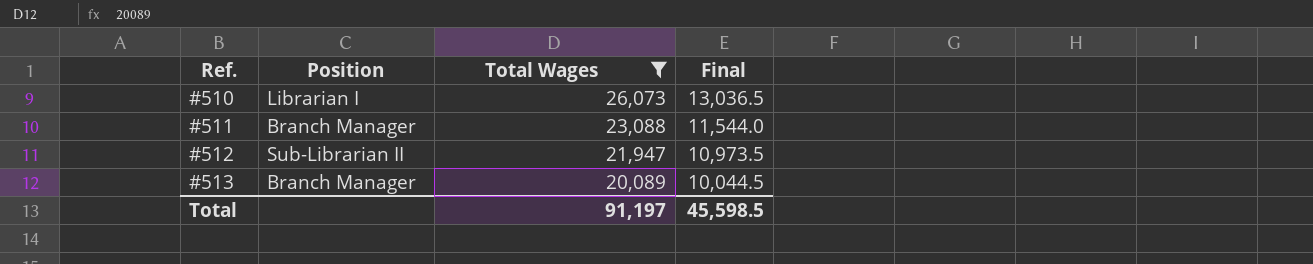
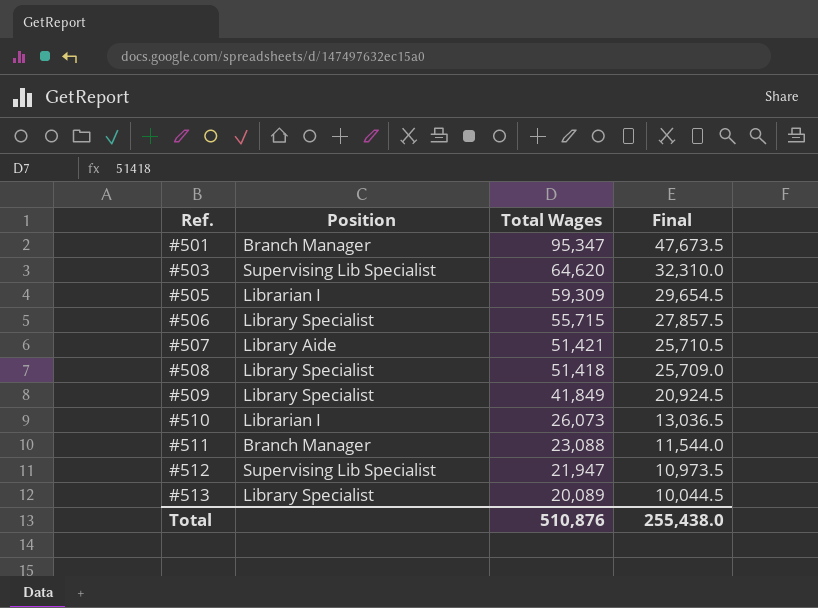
filter: Total Wages <= 26,073 -> none
#512 | Position: Sub-Librarian II -> Supervising Lib Specialist
#513 | Position: Branch Manager -> Library Specialist
Total | Total Wages: 91,197 -> 510,876
Total | Final: 45,598.5 -> 255,438.0

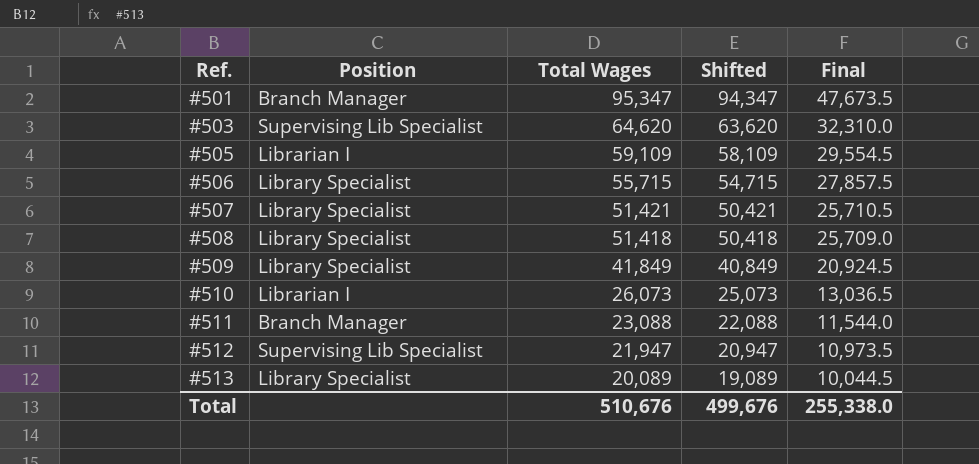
column Shifted | formula: none -> [Total Wages] - 1000
#505 | Total Wages: 59,309 -> 59,109
#505 | Final: 29,654.5 -> 29,554.5
#507 | Position: Library Aide -> Library Specialist
Total | Total Wages: 510,876 -> 510,676
Total | Final: 255,438.0 -> 255,338.0

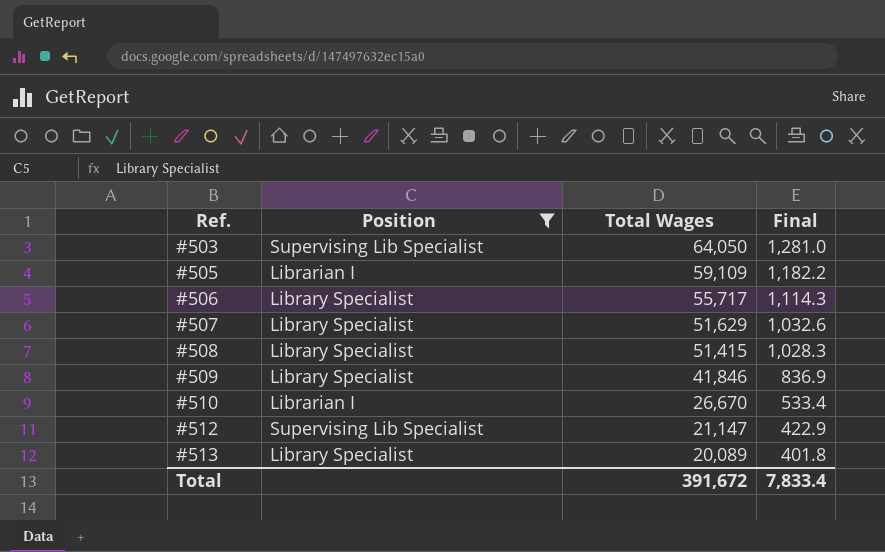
filter: none -> Position != Branch Manager
column Shifted | formula: [Total Wages] - 1000 -> none
column Final | formula: [Total Wages] * 0.5 -> [Total Wages] * 0.02
#503 | Total Wages: 64,620 -> 64,050
#506 | Total Wages: 55,715 -> 55,717
#507 | Total Wages: 51,421 -> 51,629
#508 | Total Wages: 51,418 -> 51,415
#509 | Total Wages: 41,849 -> 41,846
#510 | Total Wages: 26,073 -> 26,670
#512 | Total Wages: 21,947 -> 21,147
Total | Total Wages: 510,676 -> 391,672
Total | Final: 255,338.0 -> 7,833.4

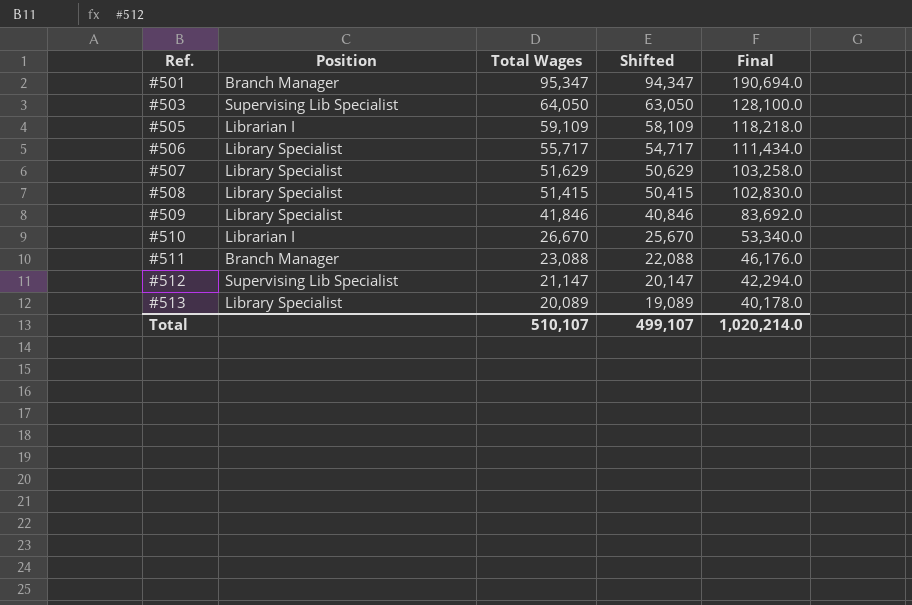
filter: Position != Branch Manager -> none
column Shifted | formula: none -> [Total Wages] - 1000
column Final | formula: [Total Wages] * 0.02 -> [Total Wages] * 2
Total | Total Wages: 391,672 -> 510,107
Total | Final: 7,833.4 -> 1,020,214.0

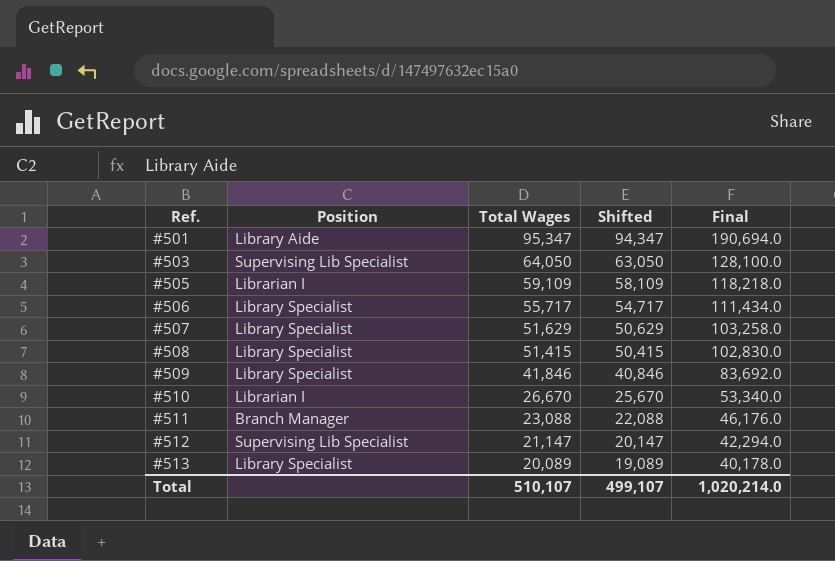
#501 | Position: Branch Manager -> Library Aide

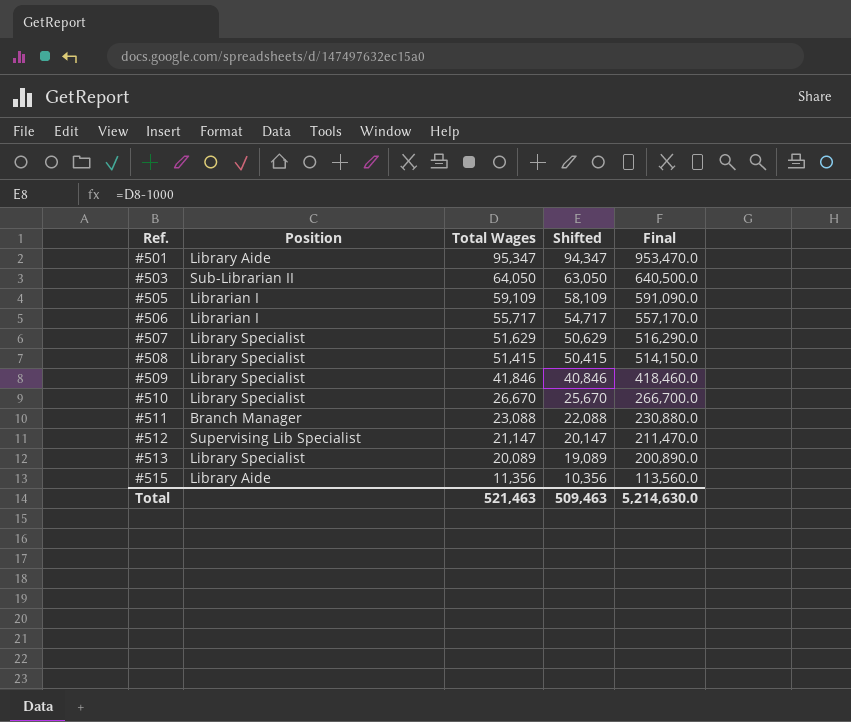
column Final | formula: [Total Wages] * 2 -> [Total Wages] * 10
#503 | Position: Supervising Lib Specialist -> Sub-Librarian II
#506 | Position: Library Specialist -> Librarian I
#510 | Position: Librarian I -> Library Specialist
row #515: none -> Library Aide | 11,356 | 10,356 | 113,560.0
Total | Total Wages: 510,107 -> 521,463
Total | Shifted: 499,107 -> 509,463
Total | Final: 1,020,214.0 -> 5,214,630.0

